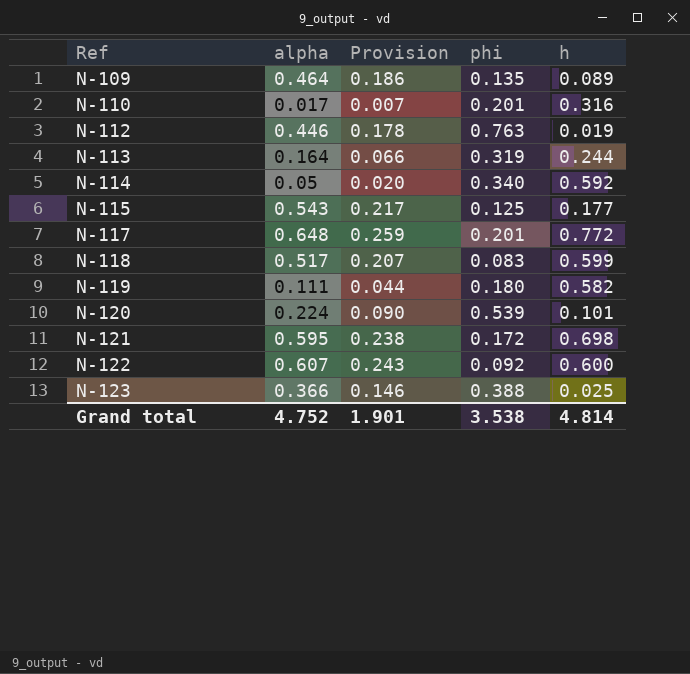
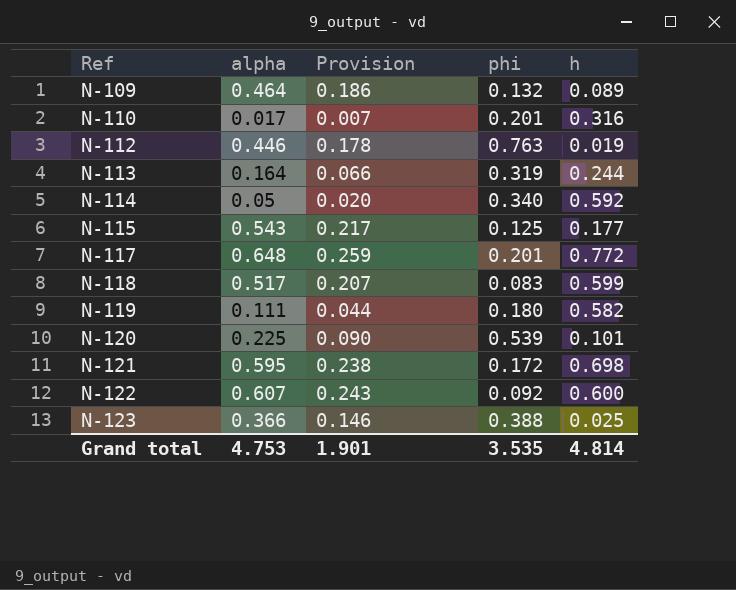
N-109 | phi: 0.135 -> 0.132
N-120 | alpha: 0.224 -> 0.225
Grand total | alpha: 4.752 -> 4.753
Grand total | phi: 3.538 -> 3.535

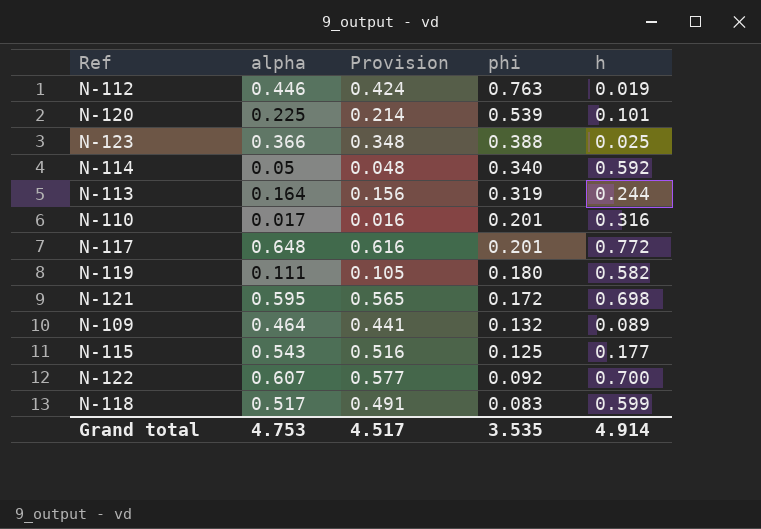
row order: Ref ascending -> phi descending
column Provision | formula: [alpha] * 0.4 -> [alpha] * 0.95
N-122 | h: 0.600 -> 0.700
Grand total | Provision: 1.901 -> 4.517
Grand total | h: 4.814 -> 4.914

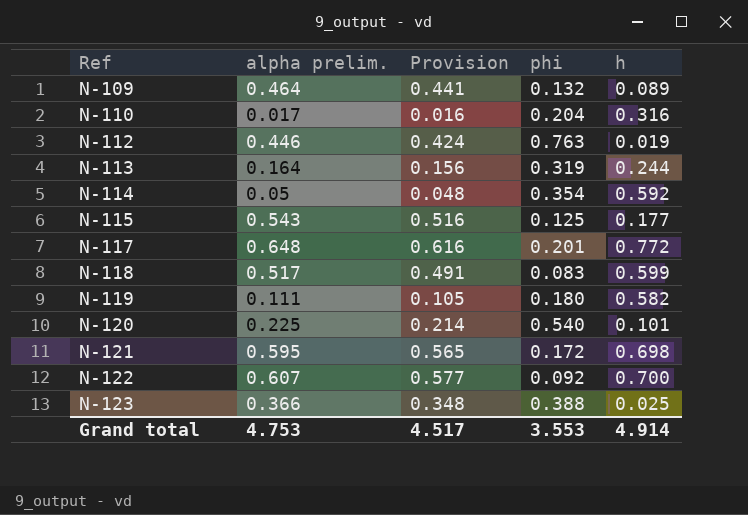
row order: phi descending -> Ref ascending
column name: alpha -> alpha prelim.
N-110 | phi: 0.201 -> 0.204
N-114 | phi: 0.340 -> 0.354
N-120 | phi: 0.539 -> 0.540
Grand total | phi: 3.535 -> 3.553

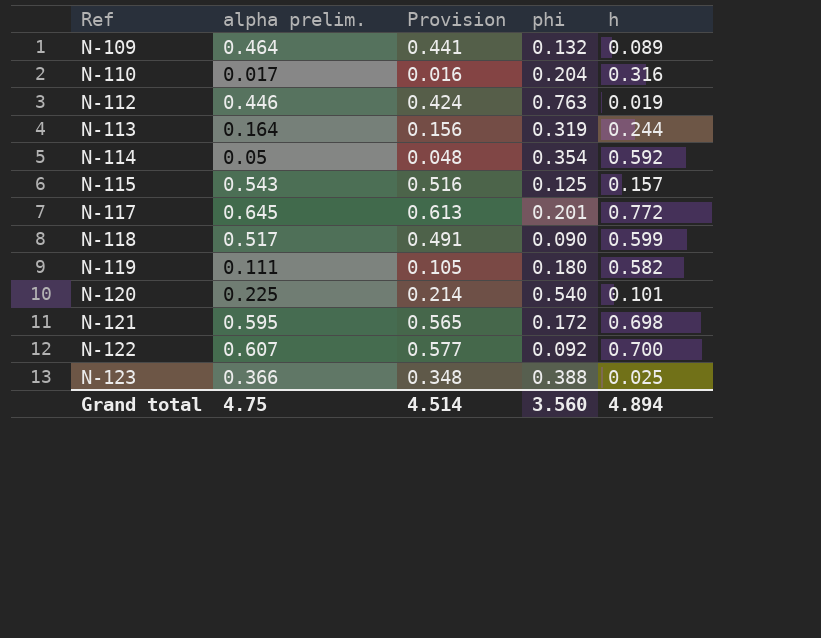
N-115 | h: 0.177 -> 0.157
N-117 | alpha prelim.: 0.648 -> 0.645
N-117 | Provision: 0.616 -> 0.613
N-118 | phi: 0.083 -> 0.090
Grand total | alpha prelim.: 4.753 -> 4.75
Grand total | Provision: 4.517 -> 4.514
Grand total | phi: 3.553 -> 3.560
Grand total | h: 4.914 -> 4.894

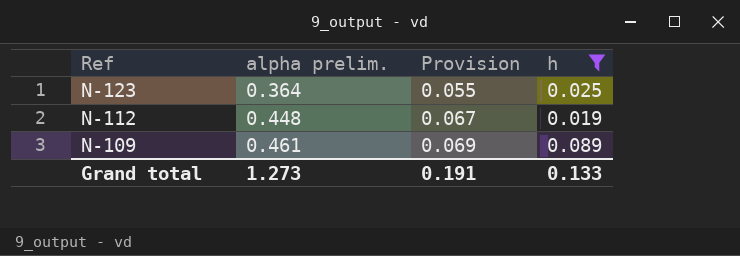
filter: none -> h <= 0.089
row order: Ref ascending -> Ref descending
column phi | position: 4 -> none
column Provision | formula: [alpha prelim.] * 0.95 -> [alpha prelim.] * 0.15
N-123 | alpha prelim.: 0.366 -> 0.364
N-112 | alpha prelim.: 0.446 -> 0.448
N-109 | alpha prelim.: 0.464 -> 0.461
Grand total | alpha prelim.: 4.75 -> 1.273
Grand total | Provision: 4.514 -> 0.191
Grand total | h: 4.894 -> 0.133

